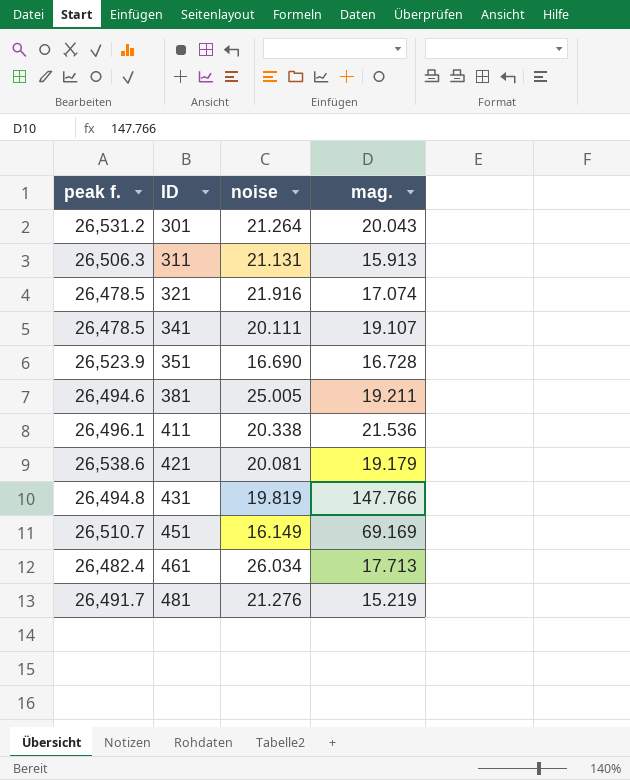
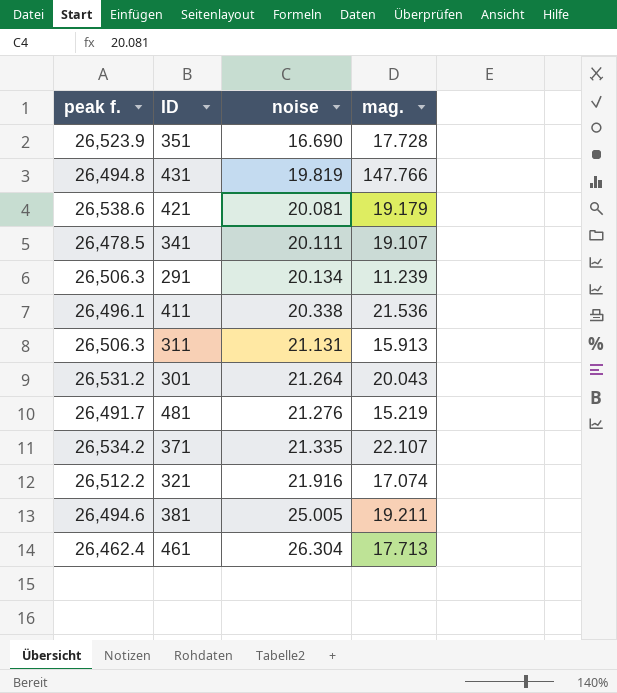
row order: ID ascending -> noise ascending
row 451: 26,510.7 | 16.149 | 69.169 -> none
351 | mag.: 16.728 -> 17.728
row 291: none -> 26,506.3 | 20.134 | 11.239
row 371: none -> 26,534.2 | 21.335 | 22.107
321 | peak f.: 26,478.5 -> 26,512.2
461 | peak f.: 26,482.4 -> 26,462.4
461 | noise: 26.034 -> 26.304

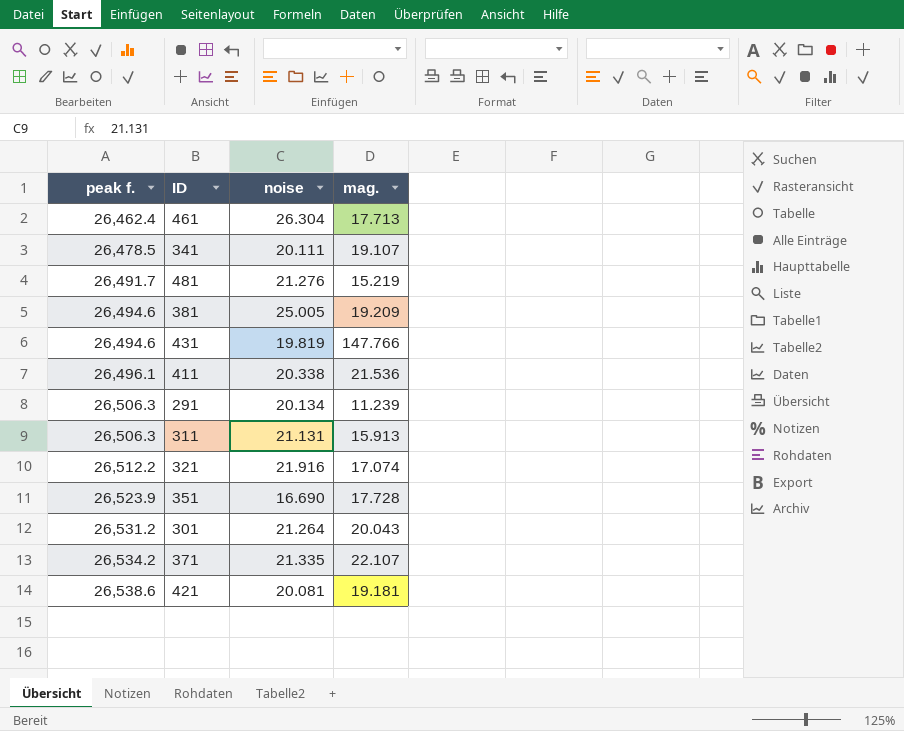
row order: noise ascending -> peak f. ascending
381 | mag.: 19.211 -> 19.209
431 | peak f.: 26,494.8 -> 26,494.6
421 | mag.: 19.179 -> 19.181

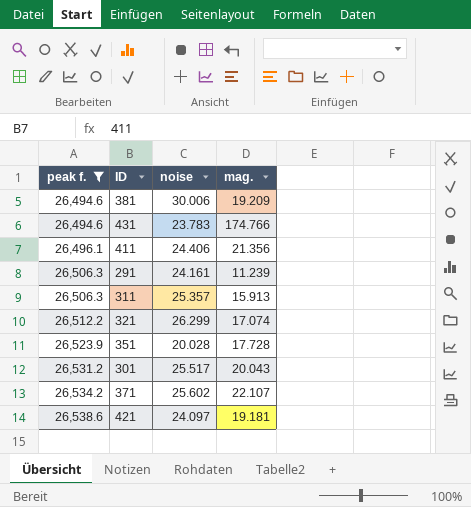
filter: none -> peak f. >= 26,494.6
381 | noise: 25.005 -> 30.006
431 | noise: 19.819 -> 23.783
431 | mag.: 147.766 -> 174.766
411 | noise: 20.338 -> 24.406
411 | mag.: 21.536 -> 21.356
291 | noise: 20.134 -> 24.161
311 | noise: 21.131 -> 25.357
321 | noise: 21.916 -> 26.299
351 | noise: 16.690 -> 20.028
301 | noise: 21.264 -> 25.517
371 | noise: 21.335 -> 25.602
421 | noise: 20.081 -> 24.097

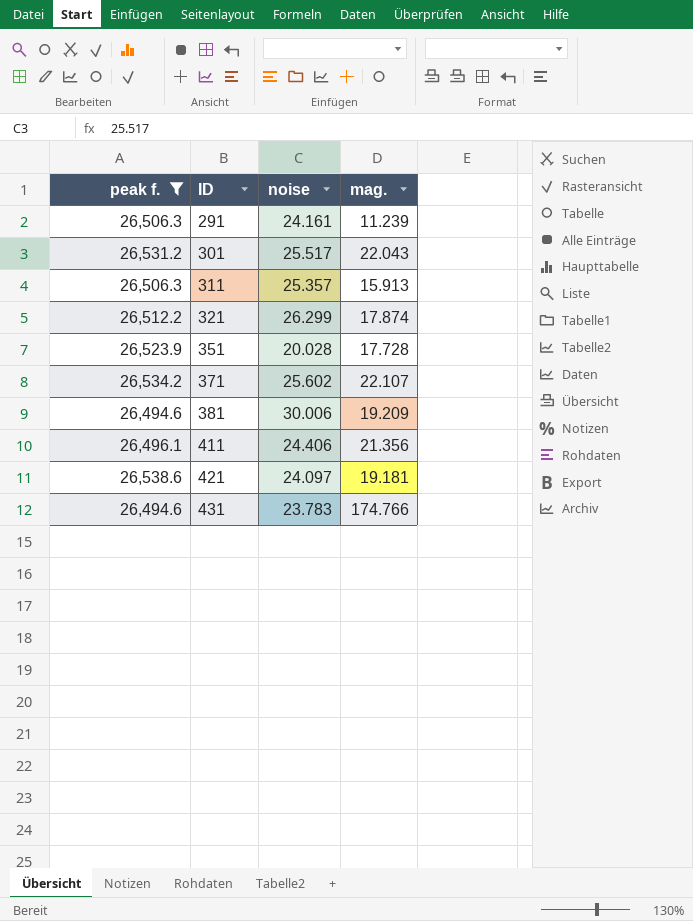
row order: peak f. ascending -> ID ascending
301 | mag.: 20.043 -> 22.043
321 | mag.: 17.074 -> 17.874

